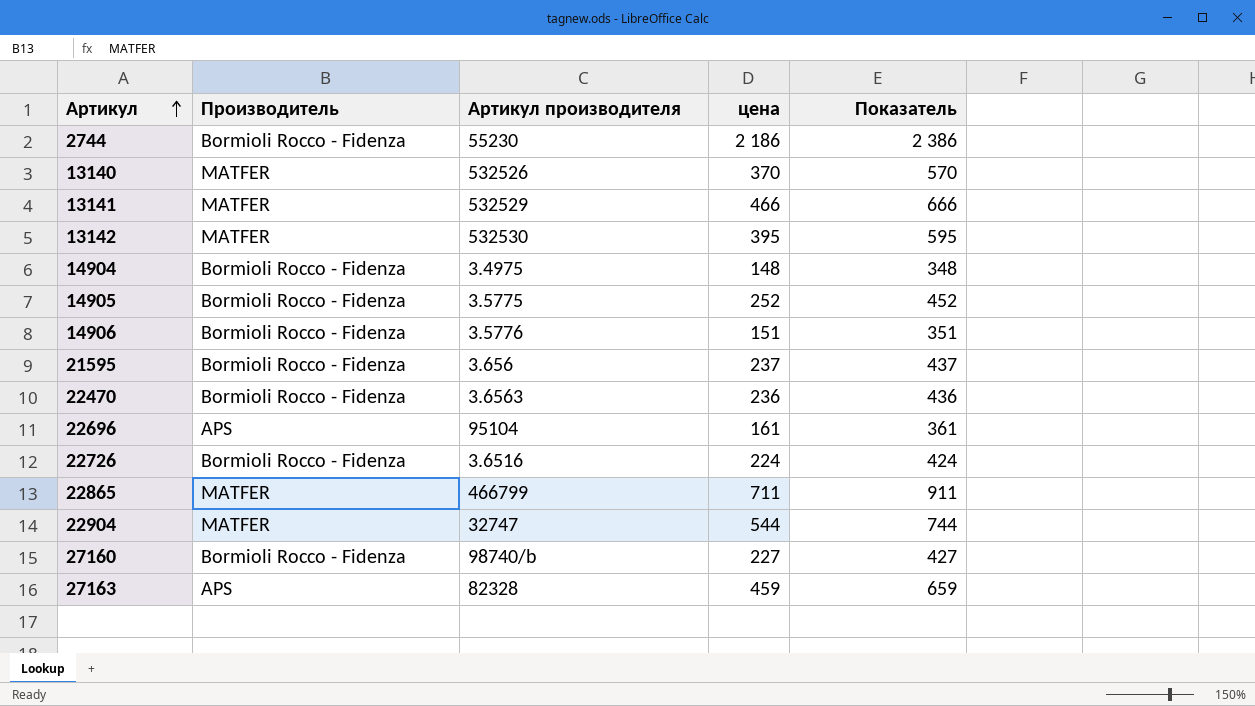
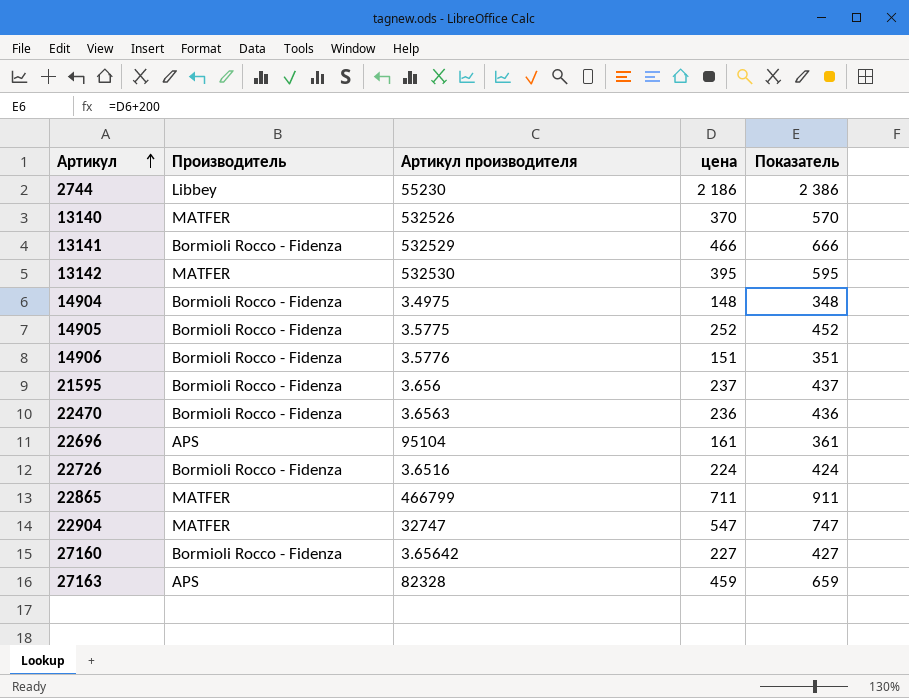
2744 | Производитель: Bormioli Rocco - Fidenza -> Libbey
13141 | Производитель: MATFER -> Bormioli Rocco - Fidenza
22904 | цена: 544 -> 547
22904 | Показатель: 744 -> 747
27160 | Артикул производителя: 98740/b -> 3.65642

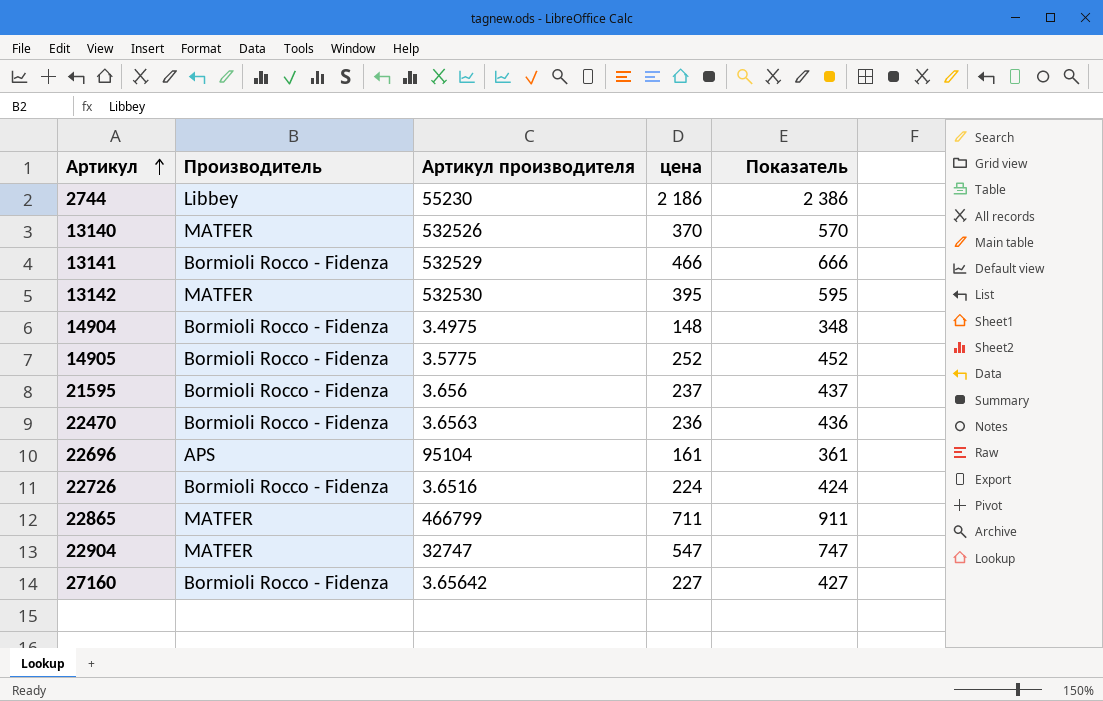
row 14906: Bormioli Rocco - Fidenza | 3.5776 | 151 | 351 -> none
row 27163: APS | 82328 | 459 | 659 -> none

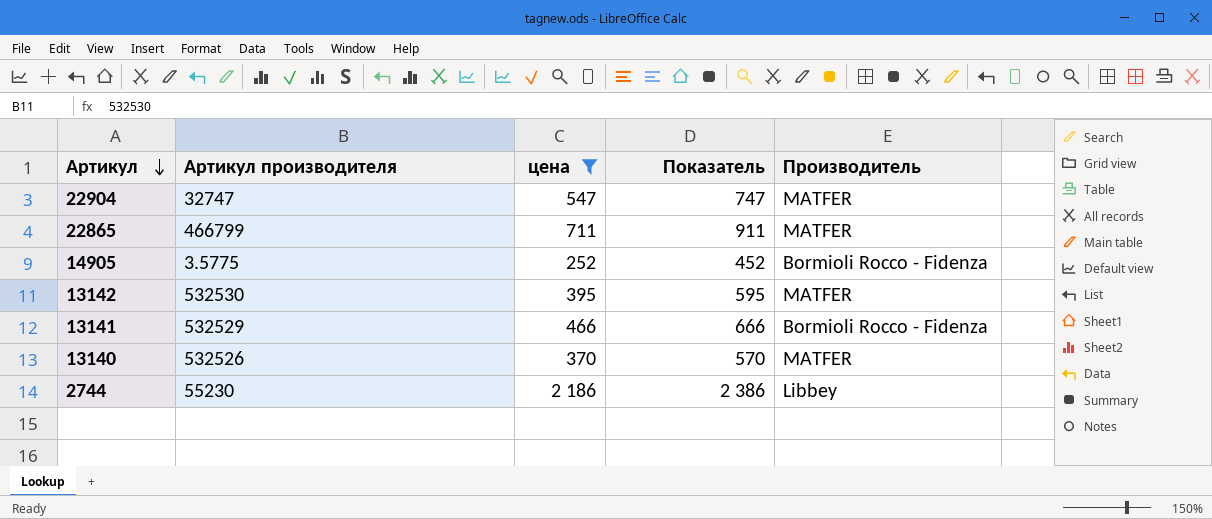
filter: none -> цена >= 252
row order: Артикул ascending -> Артикул descending
column Производитель | position: 2 -> 5

